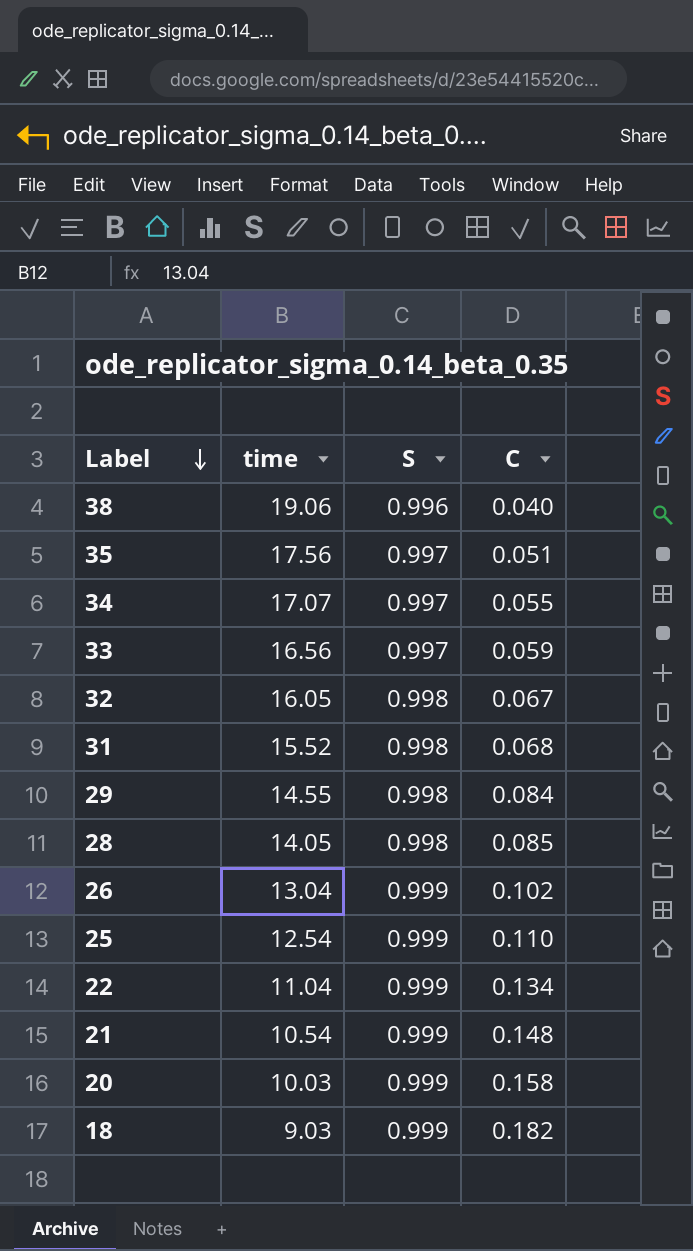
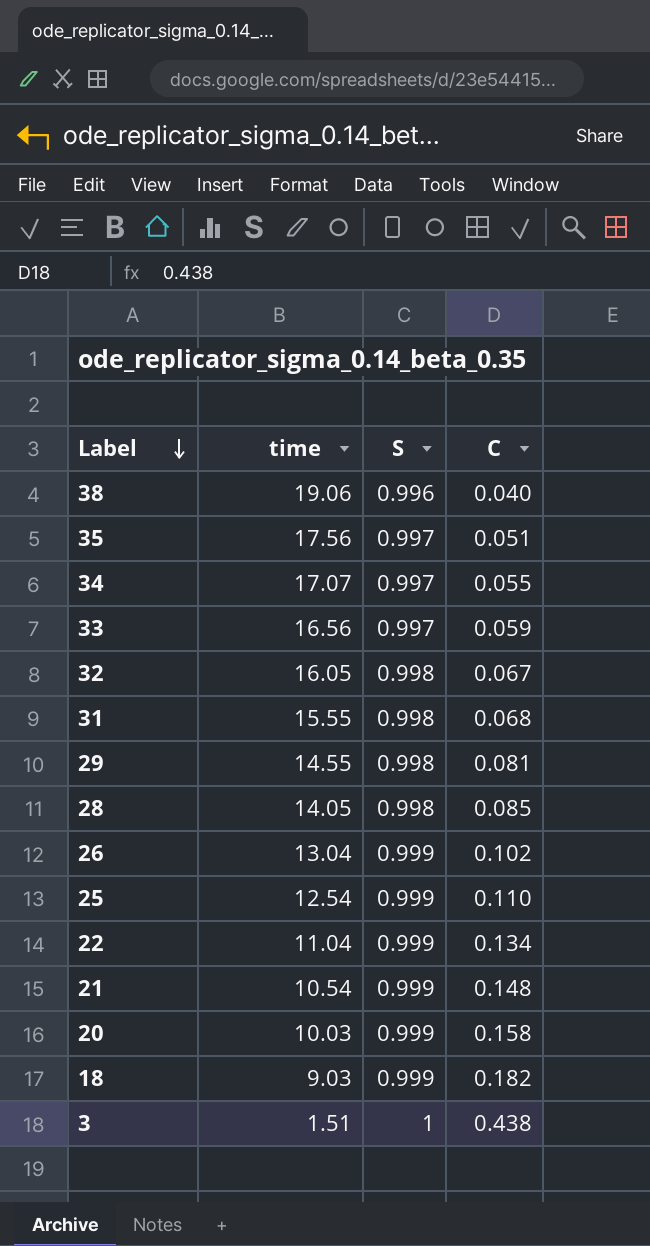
31 | time: 15.52 -> 15.55
29 | C: 0.084 -> 0.081
row 3: none -> 1.51 | 1 | 0.438

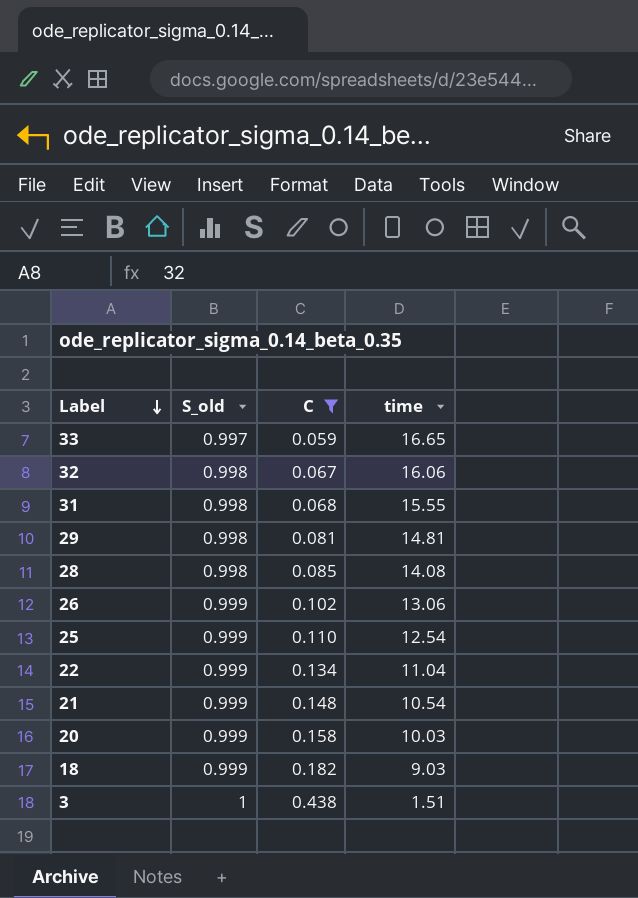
filter: none -> C >= 0.059
column name: S -> S_old
column time | position: 2 -> 4
33 | time: 16.56 -> 16.65
32 | time: 16.05 -> 16.06
29 | time: 14.55 -> 14.81
28 | time: 14.05 -> 14.08
26 | time: 13.04 -> 13.06

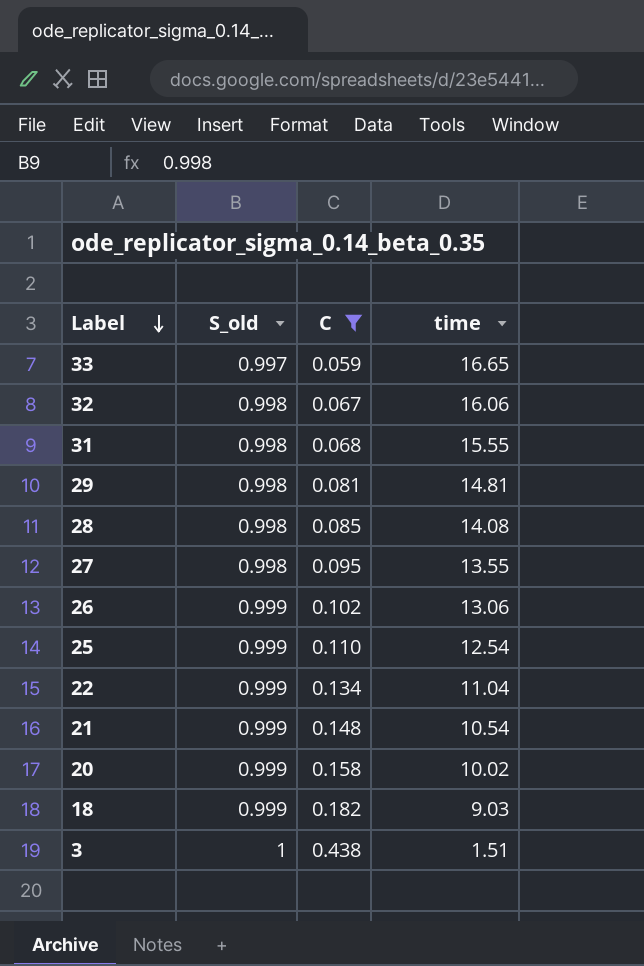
row 27: none -> 0.998 | 0.095 | 13.55
20 | time: 10.03 -> 10.02

